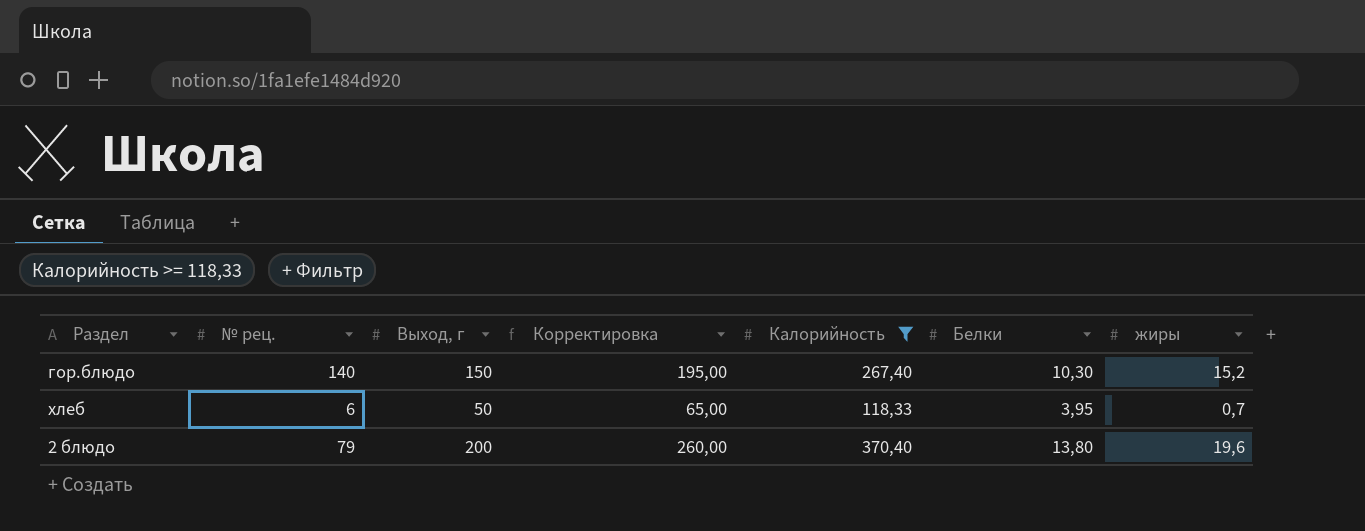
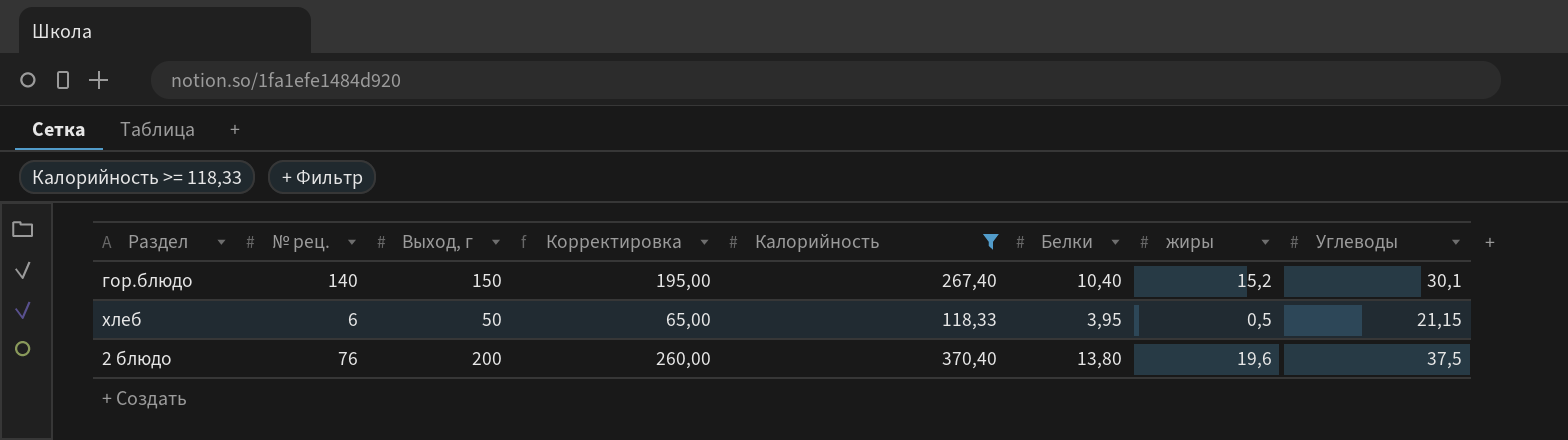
column Углеводы | position: none -> 8
гор.блюдо | Белки: 10,30 -> 10,40
хлеб | жиры: 0,7 -> 0,5
2 блюдо | № рец.: 79 -> 76

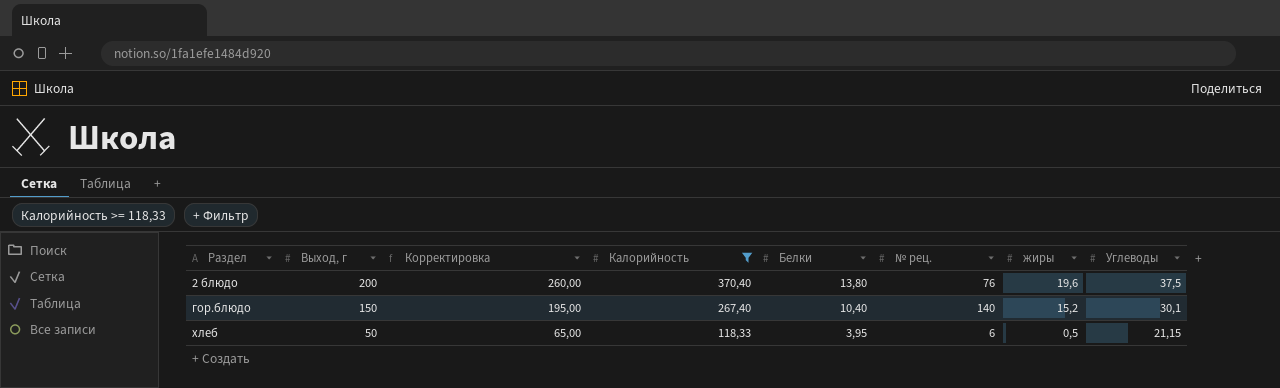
row order: none -> Раздел ascending
column № рец. | position: 2 -> 6

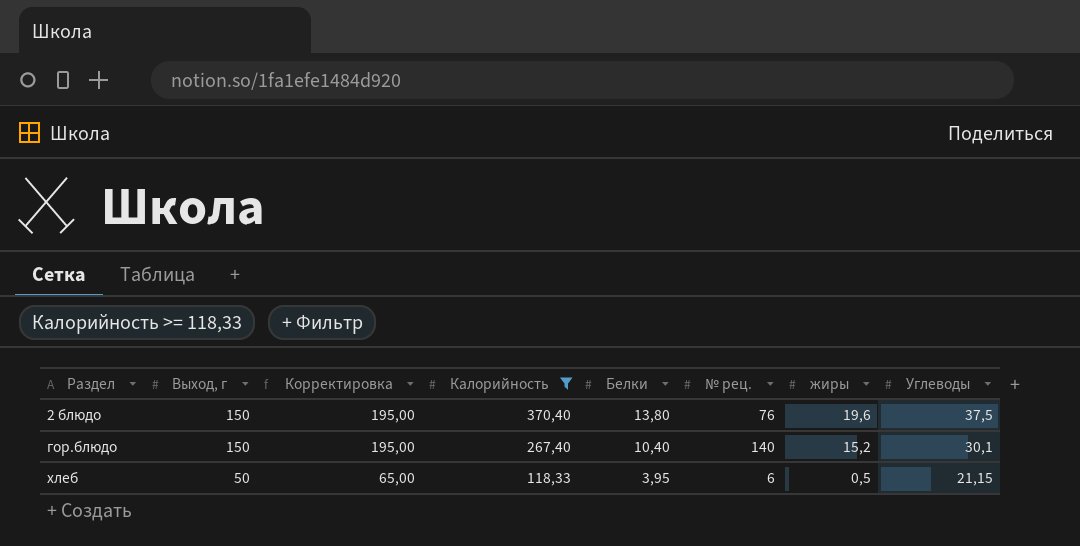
2 блюдо | Выход, г: 200 -> 150
2 блюдо | Корректировка: 260,00 -> 195,00

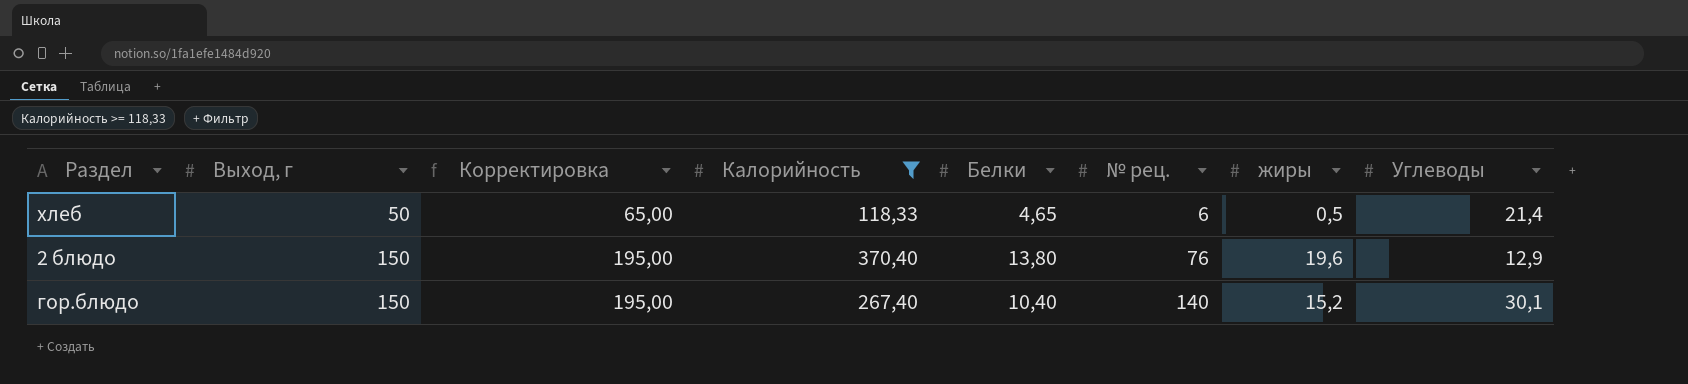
row order: Раздел ascending -> Выход, г ascending
хлеб | Белки: 3,95 -> 4,65
хлеб | Углеводы: 21,15 -> 21,4
2 блюдо | Углеводы: 37,5 -> 12,9

